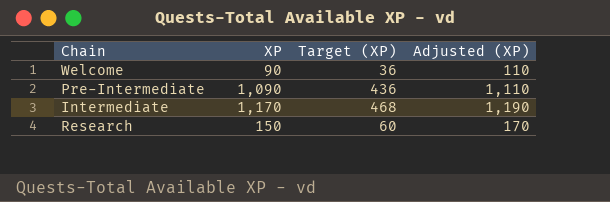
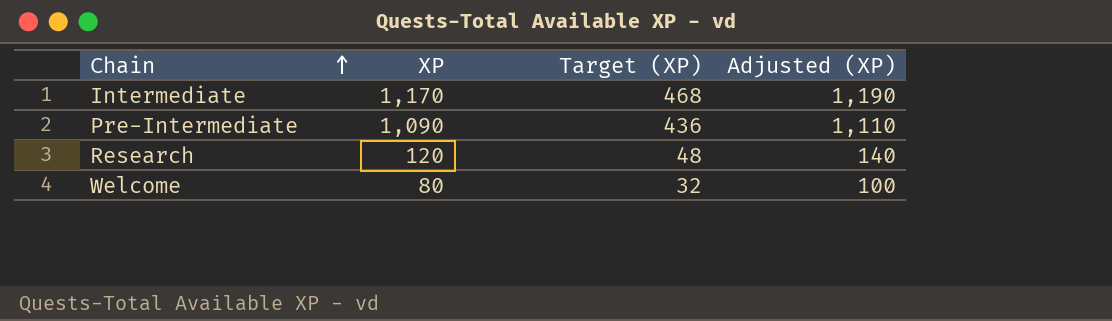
row order: none -> Chain ascending
Research | XP: 150 -> 120
Research | Target (XP): 60 -> 48
Research | Adjusted (XP): 170 -> 140
Welcome | XP: 90 -> 80
Welcome | Target (XP): 36 -> 32
Welcome | Adjusted (XP): 110 -> 100

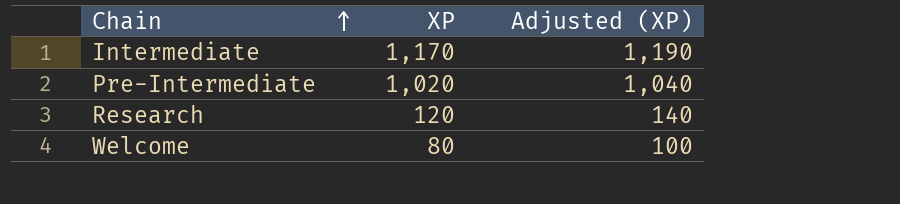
column Target (XP) | formula: [XP] * 0.4 -> none
Pre-Intermediate | XP: 1,090 -> 1,020
Pre-Intermediate | Adjusted (XP): 1,110 -> 1,040

